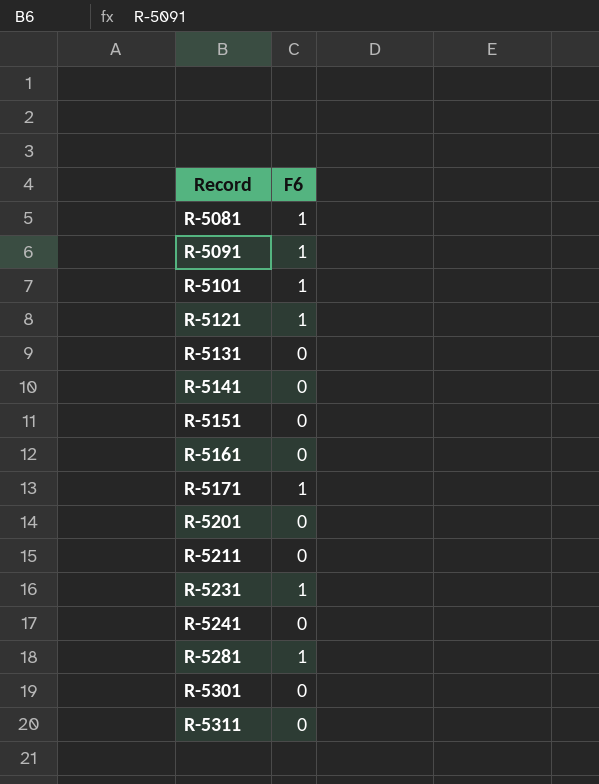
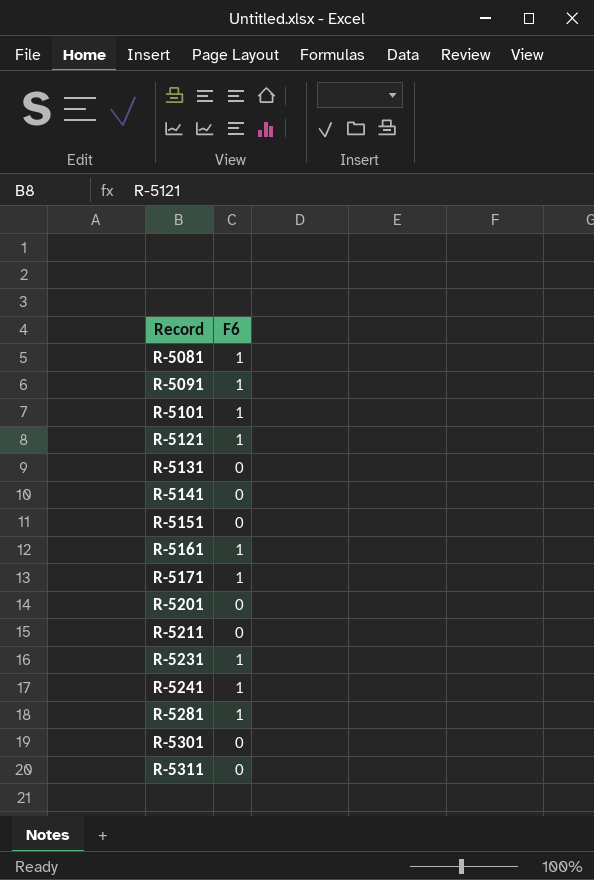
R-5161 | F6: 0 -> 1
R-5241 | F6: 0 -> 1

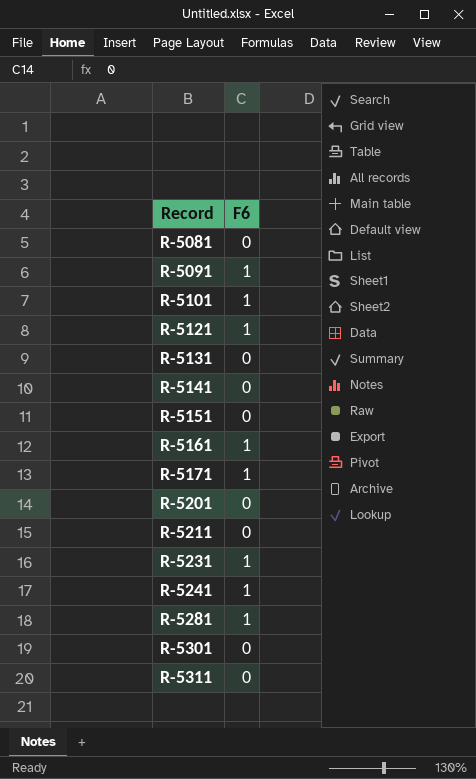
R-5081 | F6: 1 -> 0

